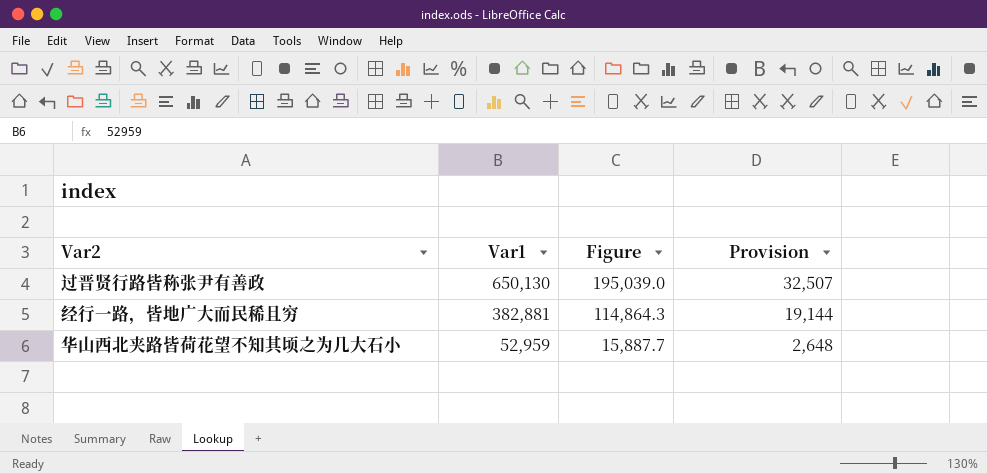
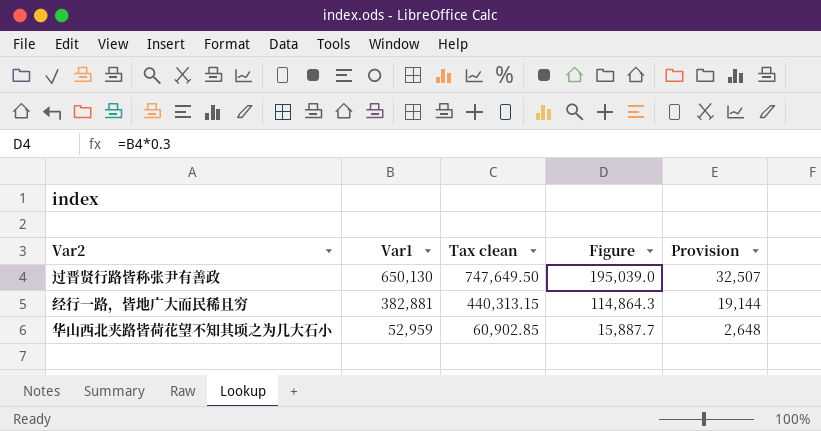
column Tax clean | formula: none -> [Var1] * 1.15

